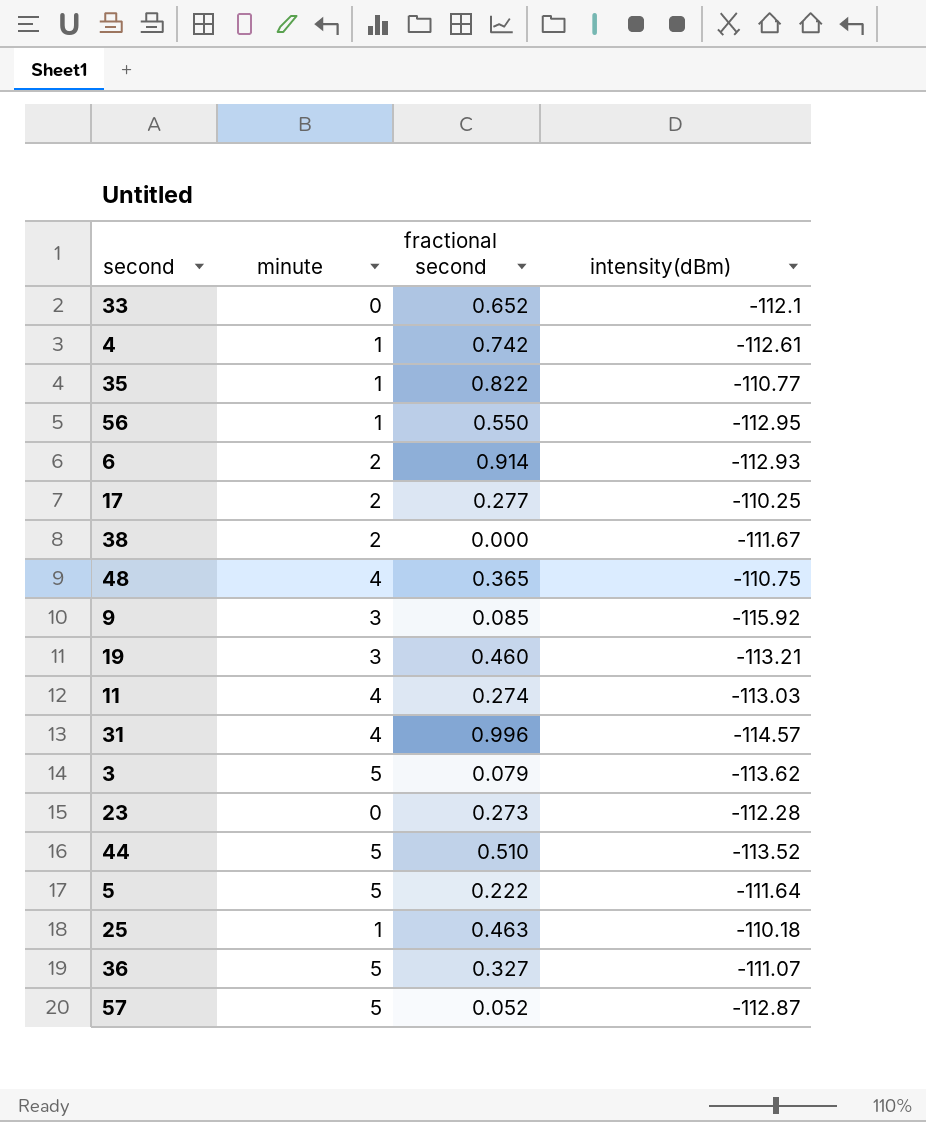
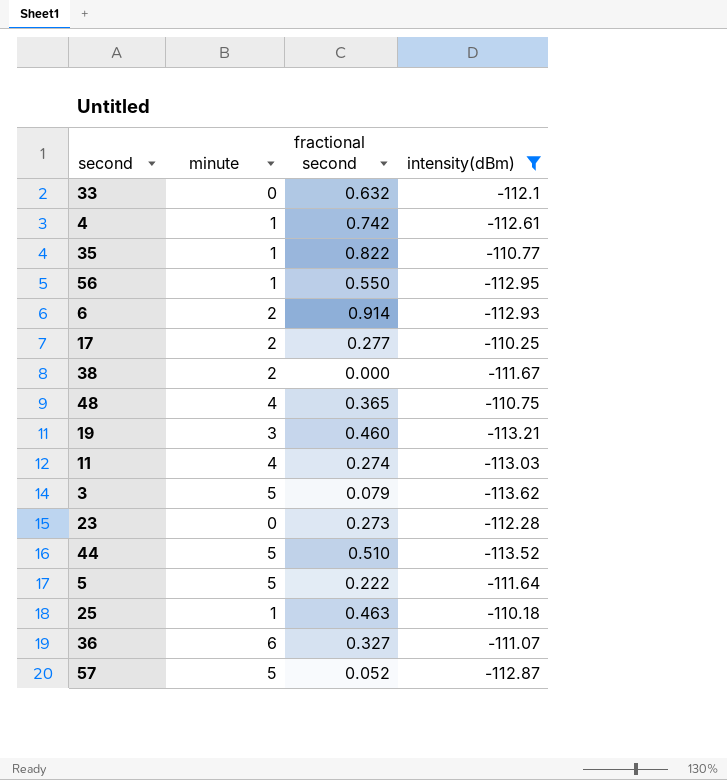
filter: none -> intensity(dBm) >= -113.62
33 | fractional second: 0.652 -> 0.632
36 | minute: 5 -> 6

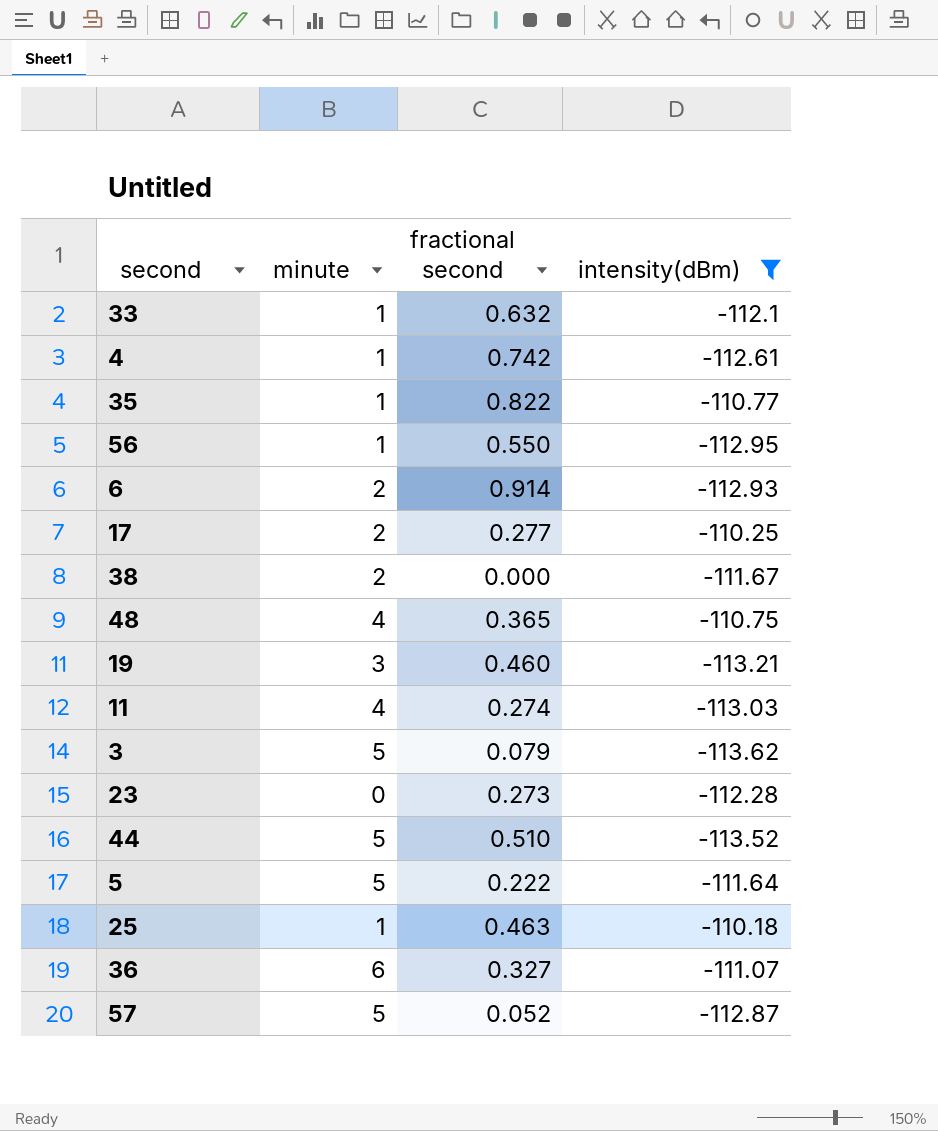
33 | minute: 0 -> 1

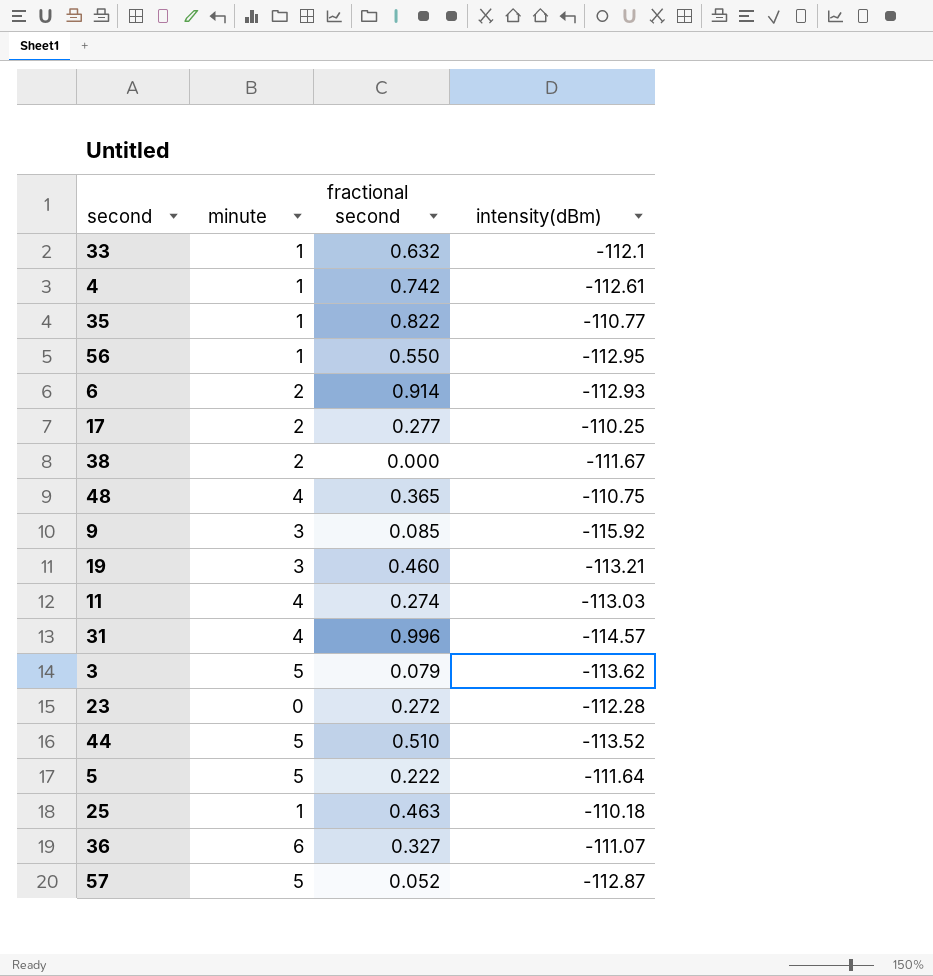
filter: intensity(dBm) >= -113.62 -> none
23 | fractional second: 0.273 -> 0.272

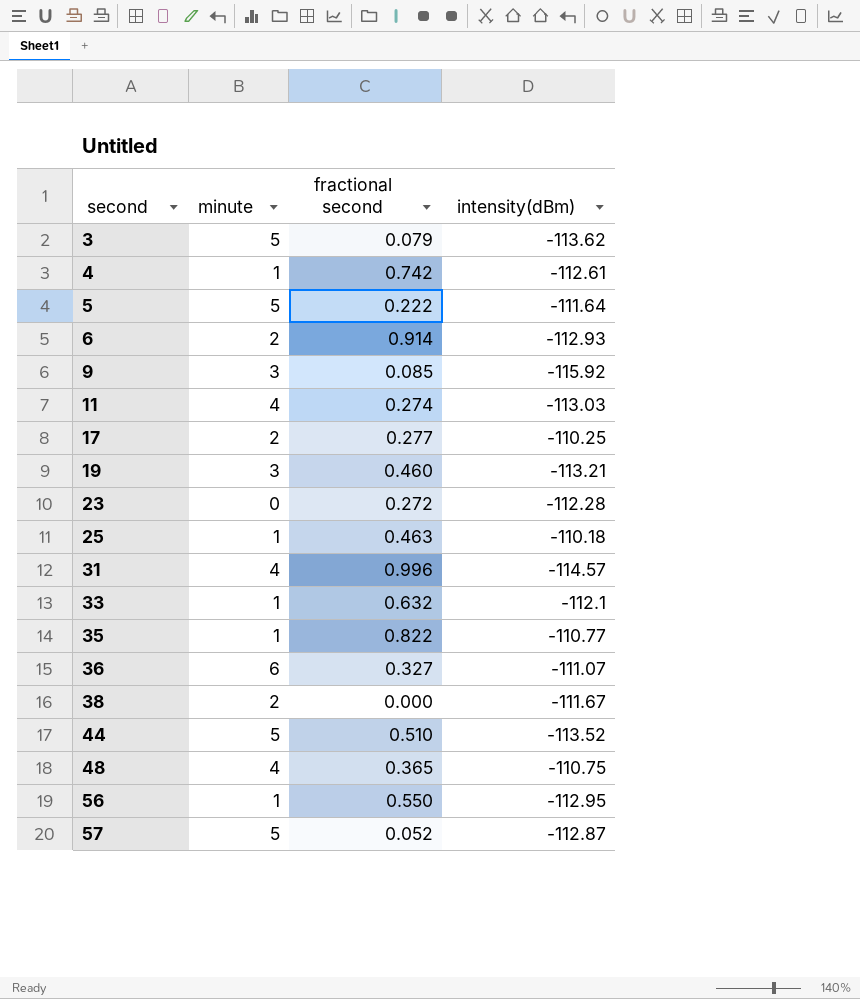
row order: none -> second ascending

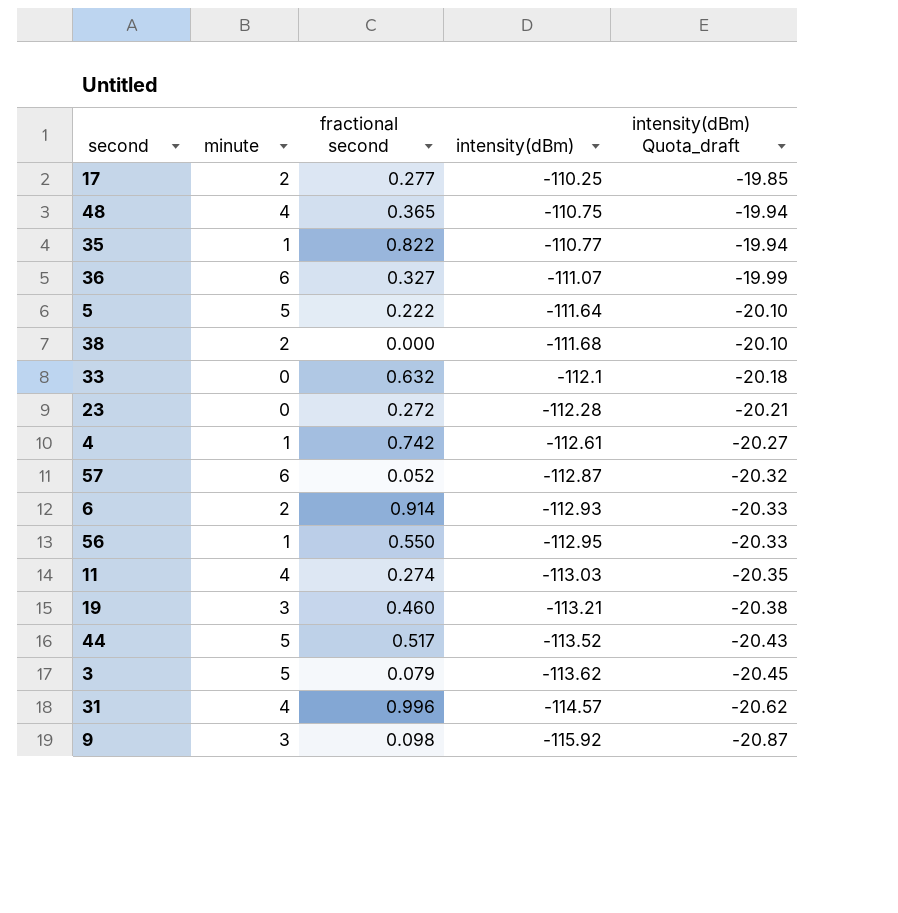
row order: second ascending -> intensity(dBm) descending
column intensity(dBm) Quota_draft | formula: none -> [intensity(dBm)] * 0.18
row 25: 1 | 0.463 | -110.18 -> none
38 | intensity(dBm): -111.67 -> -111.68
33 | minute: 1 -> 0
57 | minute: 5 -> 6
44 | fractional second: 0.510 -> 0.517
9 | fractional second: 0.085 -> 0.098

